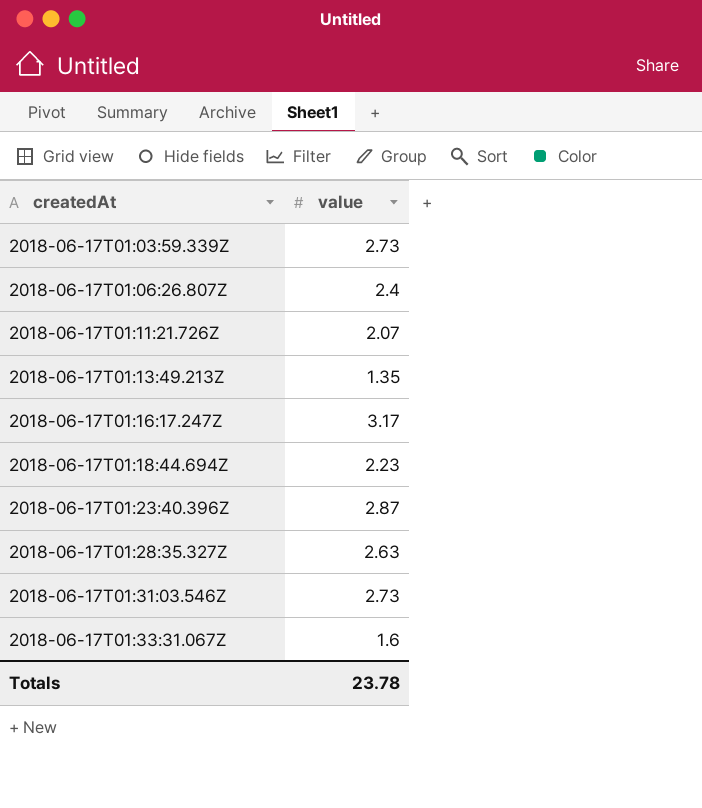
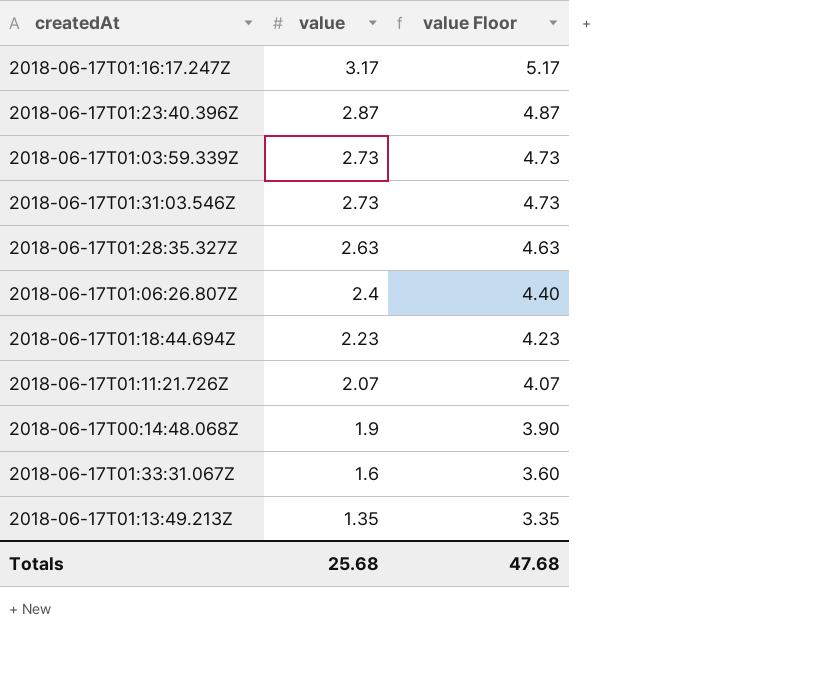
row order: createdAt ascending -> value descending
column value Floor | formula: none -> [value] + 2
row 2018-06-17T00:14:48.068Z: none -> 1.9 | 3.90
Totals | value: 23.78 -> 25.68

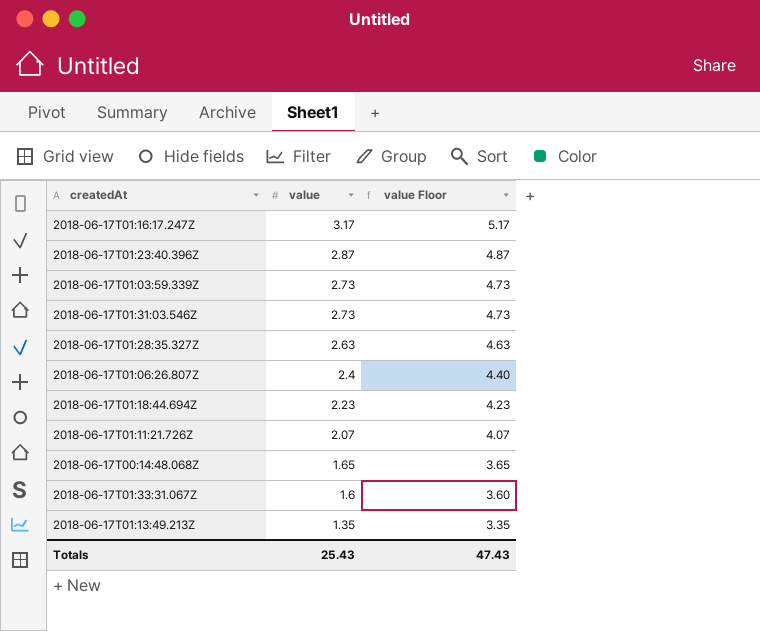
2018-06-17T00:14:48.068Z | value: 1.9 -> 1.65
2018-06-17T00:14:48.068Z | value Floor: 3.90 -> 3.65
Totals | value: 25.68 -> 25.43
Totals | value Floor: 47.68 -> 47.43

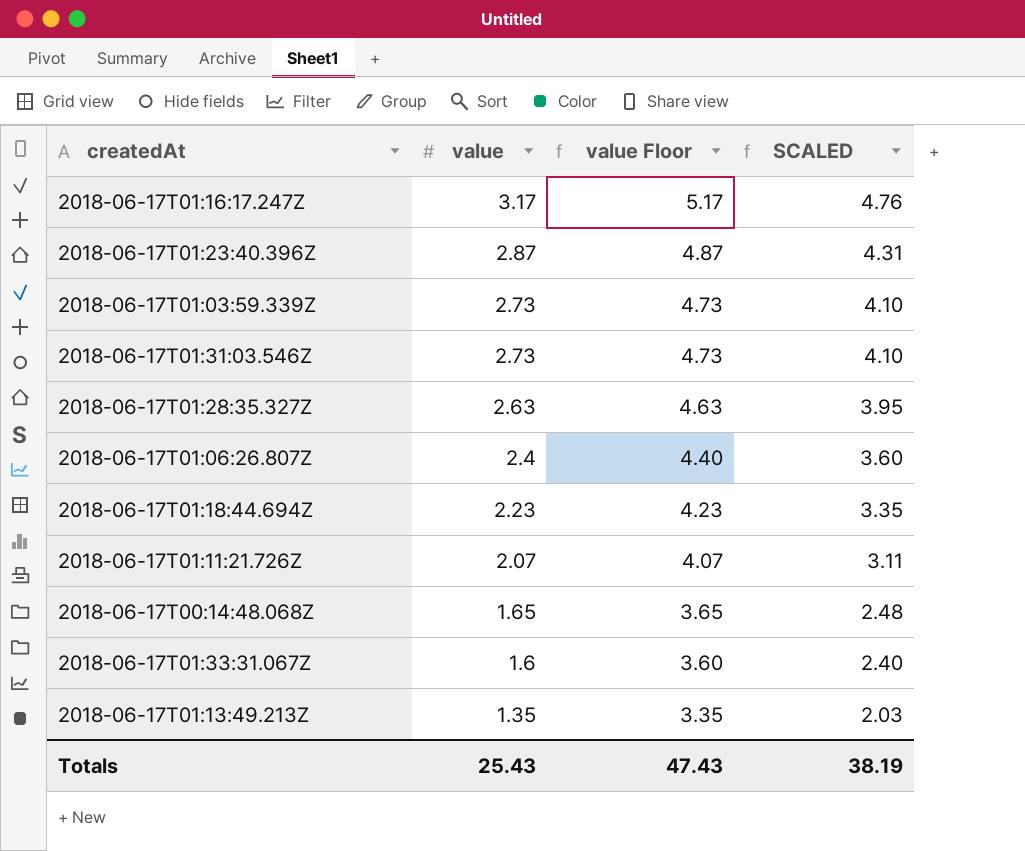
column SCALED | formula: none -> [value] * 1.5

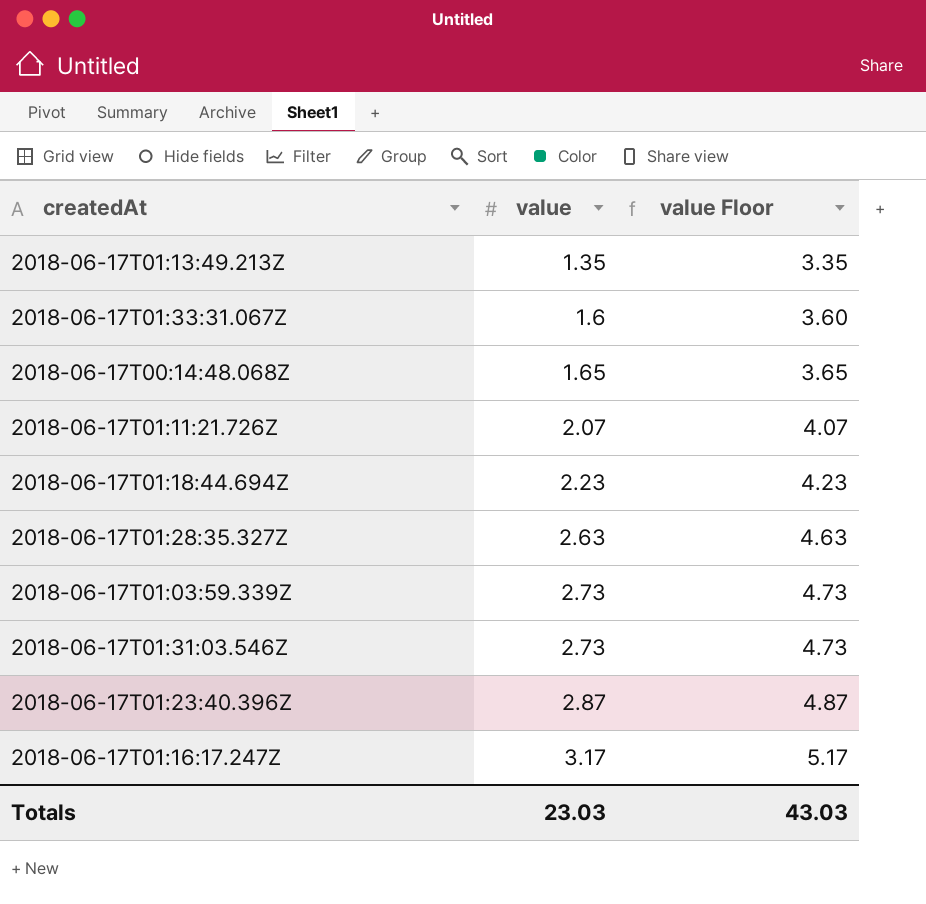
row order: value descending -> value ascending
column SCALED | formula: [value] * 1.5 -> none
row 2018-06-17T01:06:26.807Z: 2.4 | 4.40 | 3.60 -> none
Totals | value: 25.43 -> 23.03
Totals | value Floor: 47.43 -> 43.03

